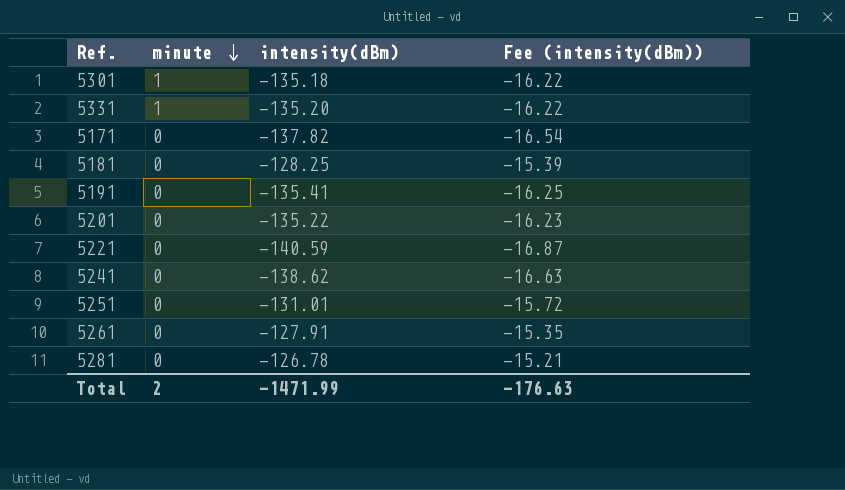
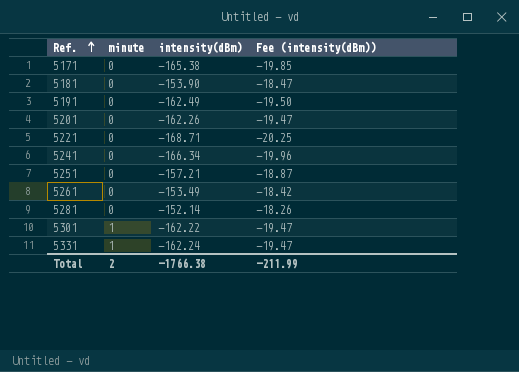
row order: minute descending -> Ref. ascending
5171 | intensity(dBm): -137.82 -> -165.38
5171 | Fee (intensity(dBm)): -16.54 -> -19.85
5181 | intensity(dBm): -128.25 -> -153.90
5181 | Fee (intensity(dBm)): -15.39 -> -18.47
5191 | intensity(dBm): -135.41 -> -162.49
5191 | Fee (intensity(dBm)): -16.25 -> -19.50
5201 | intensity(dBm): -135.22 -> -162.26
5201 | Fee (intensity(dBm)): -16.23 -> -19.47
5221 | intensity(dBm): -140.59 -> -168.71
5221 | Fee (intensity(dBm)): -16.87 -> -20.25
5241 | intensity(dBm): -138.62 -> -166.34
5241 | Fee (intensity(dBm)): -16.63 -> -19.96
5251 | intensity(dBm): -131.01 -> -157.21
5251 | Fee (intensity(dBm)): -15.72 -> -18.87
5261 | intensity(dBm): -127.91 -> -153.49
5261 | Fee (intensity(dBm)): -15.35 -> -18.42
5281 | intensity(dBm): -126.78 -> -152.14
5281 | Fee (intensity(dBm)): -15.21 -> -18.26
5301 | intensity(dBm): -135.18 -> -162.22
5301 | Fee (intensity(dBm)): -16.22 -> -19.47
5331 | intensity(dBm): -135.20 -> -162.24
5331 | Fee (intensity(dBm)): -16.22 -> -19.47
Total | intensity(dBm): -1471.99 -> -1766.38
Total | Fee (intensity(dBm)): -176.63 -> -211.99

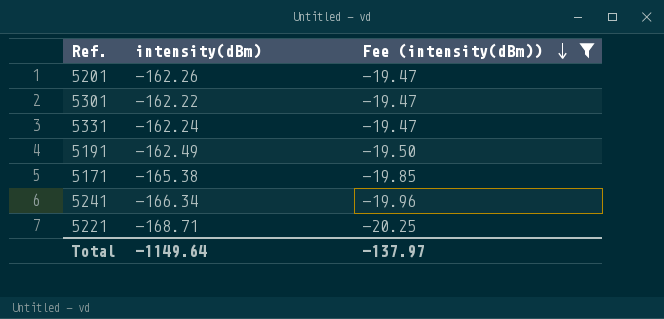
filter: none -> Fee (intensity(dBm)) <= -19.47
row order: Ref. ascending -> Fee (intensity(dBm)) descending
column minute | position: 2 -> none
Total | intensity(dBm): -1766.38 -> -1149.64
Total | Fee (intensity(dBm)): -211.99 -> -137.97

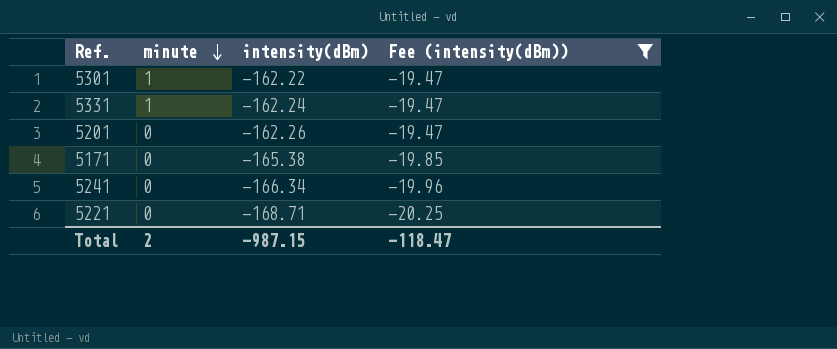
row order: Fee (intensity(dBm)) descending -> minute descending
column minute | position: none -> 2
row 5191: -162.49 | -19.50 -> none
Total | intensity(dBm): -1149.64 -> -987.15
Total | Fee (intensity(dBm)): -137.97 -> -118.47

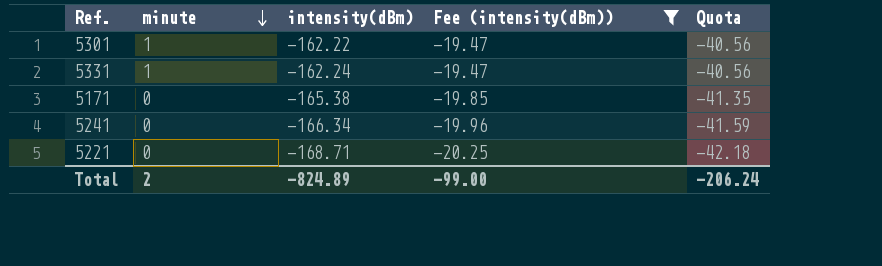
column Quota | formula: none -> [intensity(dBm)] * 0.25
row 5201: 0 | -162.26 | -19.47 -> none
Total | intensity(dBm): -987.15 -> -824.89
Total | Fee (intensity(dBm)): -118.47 -> -99.00

